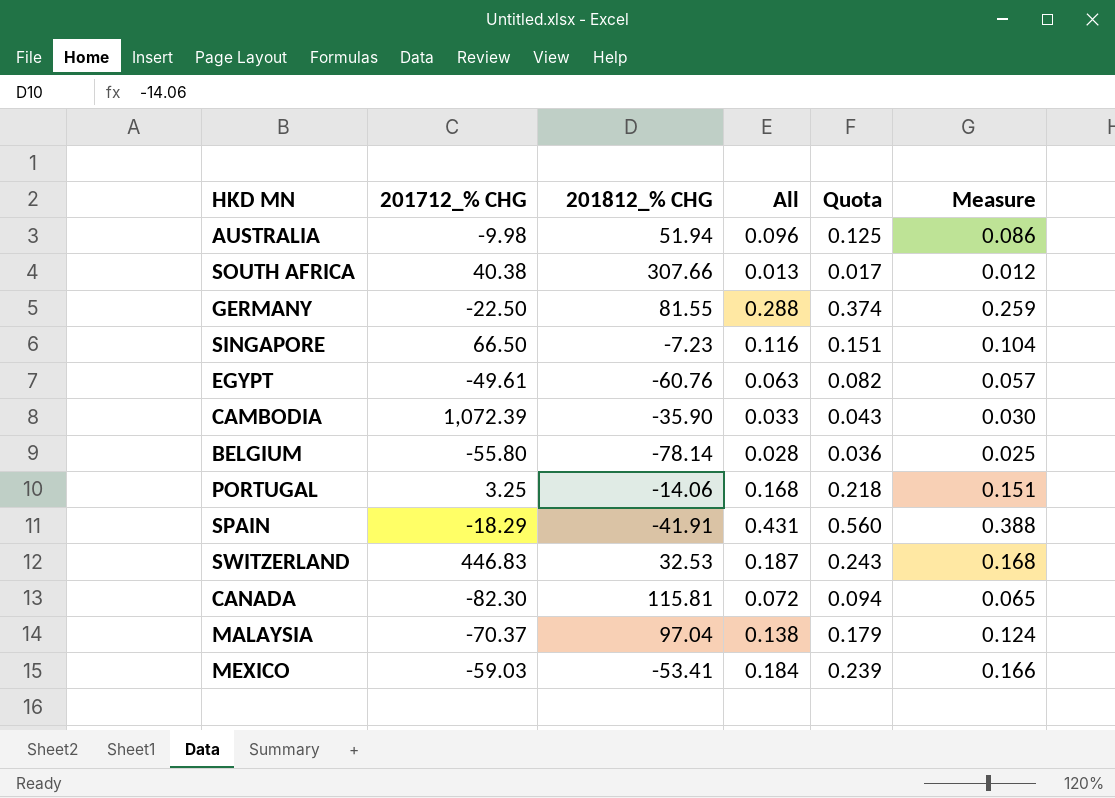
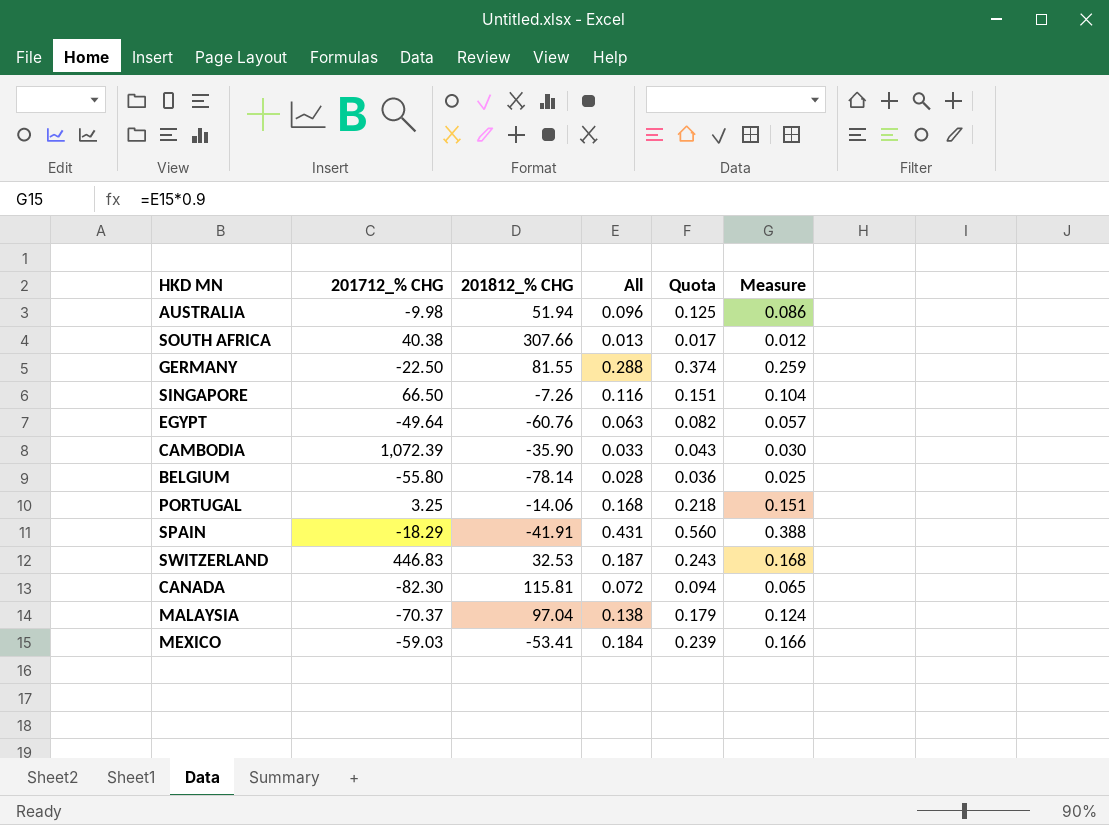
SINGAPORE | 201812_% CHG: -7.23 -> -7.26
EGYPT | 201712_% CHG: -49.61 -> -49.64

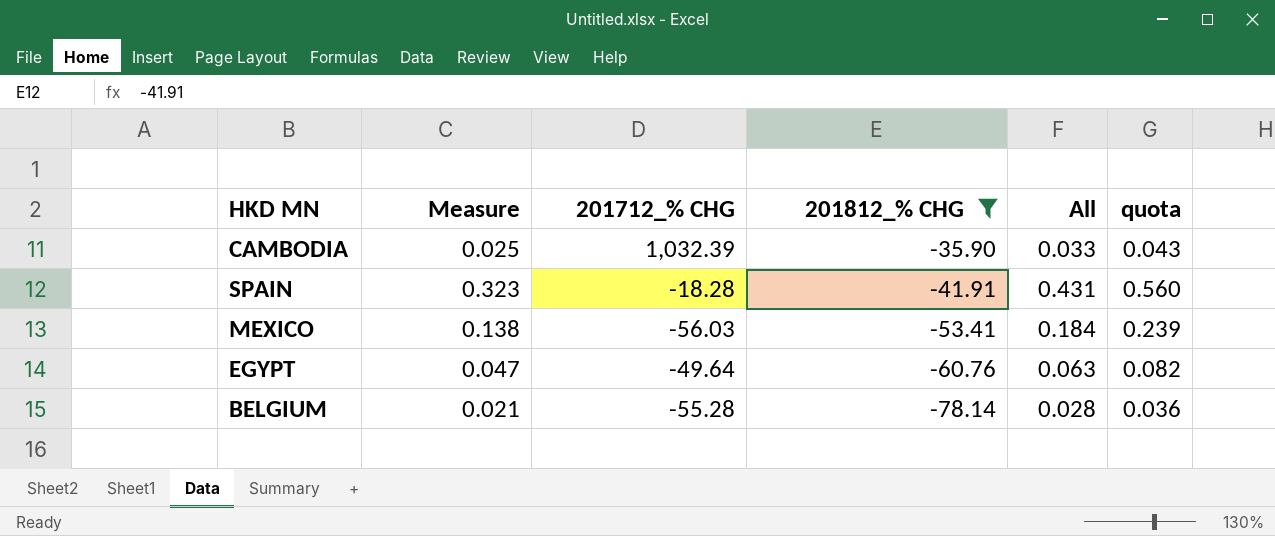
filter: none -> 201812_% CHG <= -35.90
row order: none -> 201812_% CHG descending
column Measure | formula: [All] * 0.9 -> [All] * 0.75
column Measure | position: 6 -> 2
column name: Quota -> quota
CAMBODIA | 201712_% CHG: 1,072.39 -> 1,032.39
SPAIN | 201712_% CHG: -18.29 -> -18.28
MEXICO | 201712_% CHG: -59.03 -> -56.03
BELGIUM | 201712_% CHG: -55.80 -> -55.28

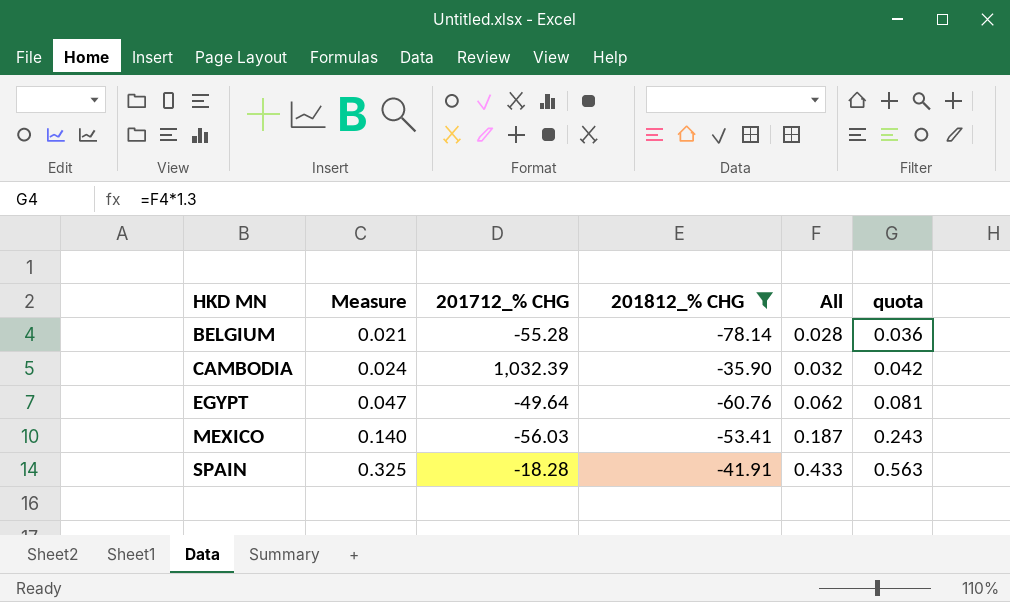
row order: 201812_% CHG descending -> HKD MN ascending
CAMBODIA | Measure: 0.025 -> 0.024
CAMBODIA | All: 0.033 -> 0.032
CAMBODIA | quota: 0.043 -> 0.042
EGYPT | All: 0.063 -> 0.062
EGYPT | quota: 0.082 -> 0.081
MEXICO | Measure: 0.138 -> 0.140
MEXICO | All: 0.184 -> 0.187
MEXICO | quota: 0.239 -> 0.243
SPAIN | Measure: 0.323 -> 0.325
SPAIN | All: 0.431 -> 0.433
SPAIN | quota: 0.560 -> 0.563

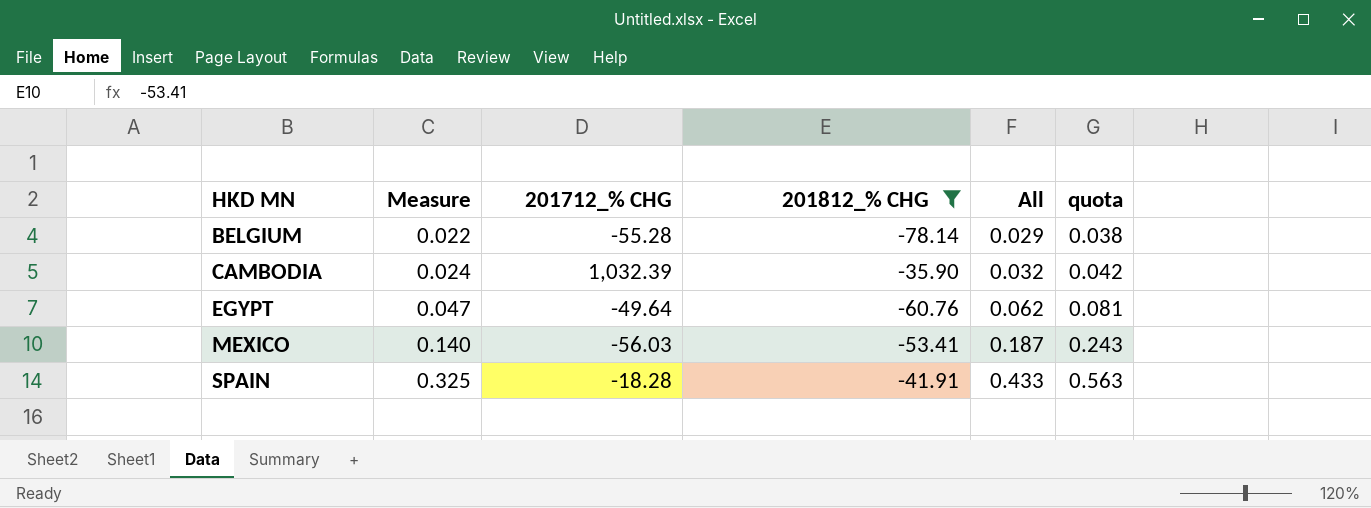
BELGIUM | Measure: 0.021 -> 0.022
BELGIUM | All: 0.028 -> 0.029
BELGIUM | quota: 0.036 -> 0.038

